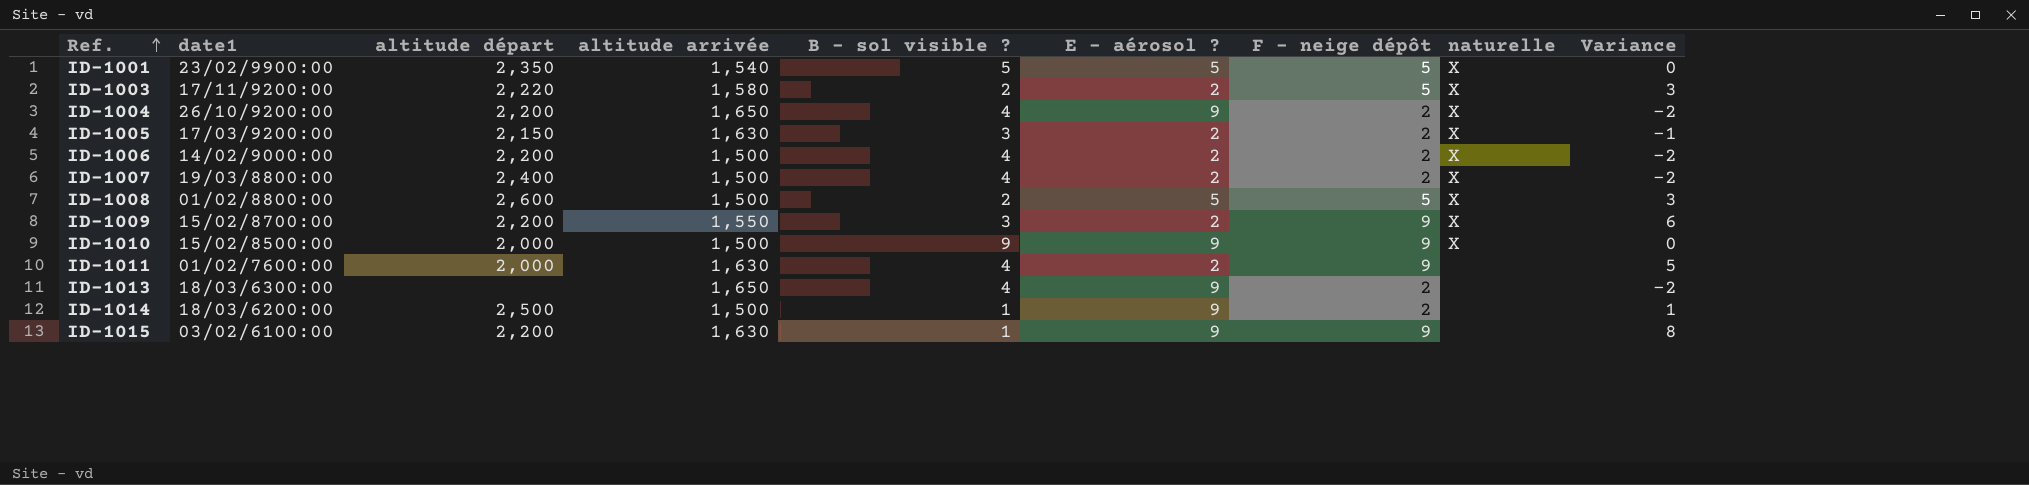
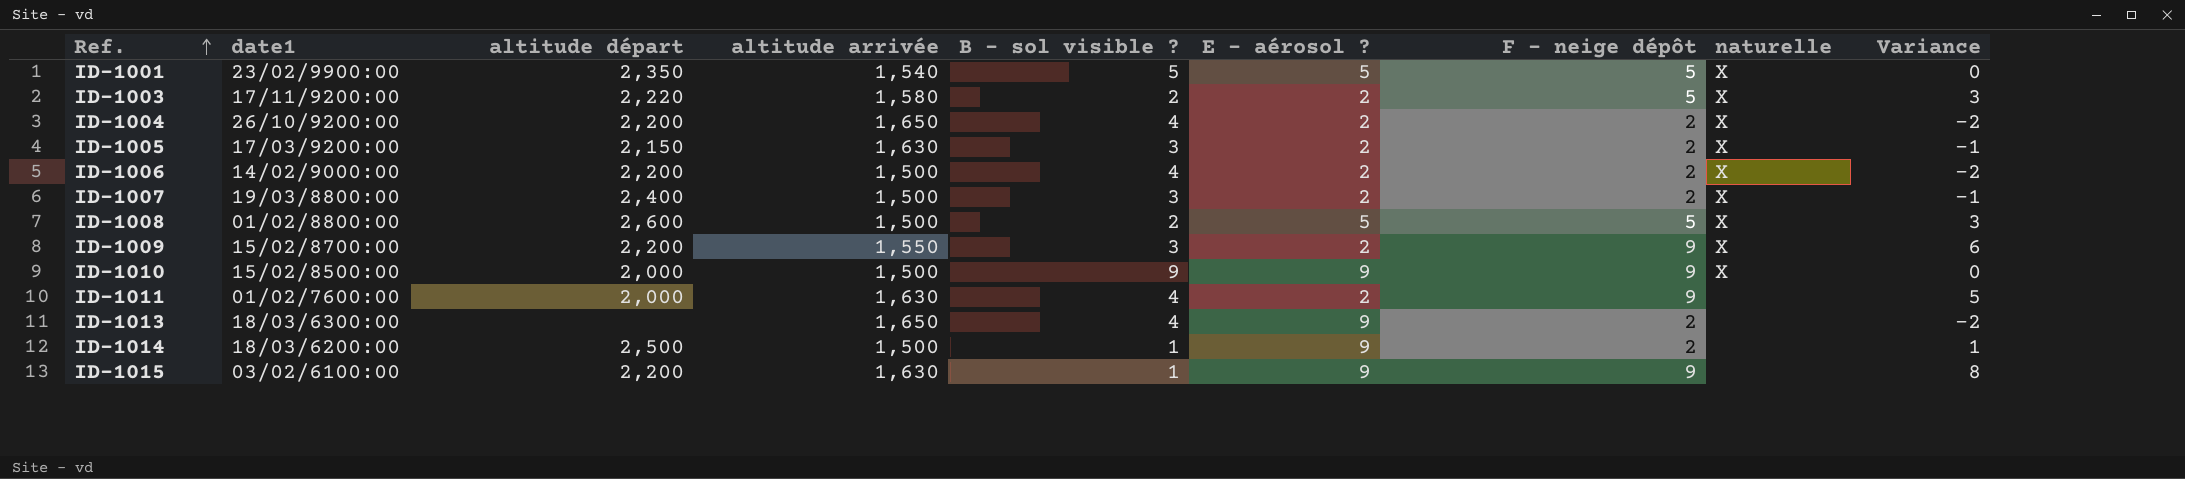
ID-1004 | E - aérosol ?: 9 -> 2
ID-1007 | B - sol visible ?: 4 -> 3
ID-1007 | Variance: -2 -> -1

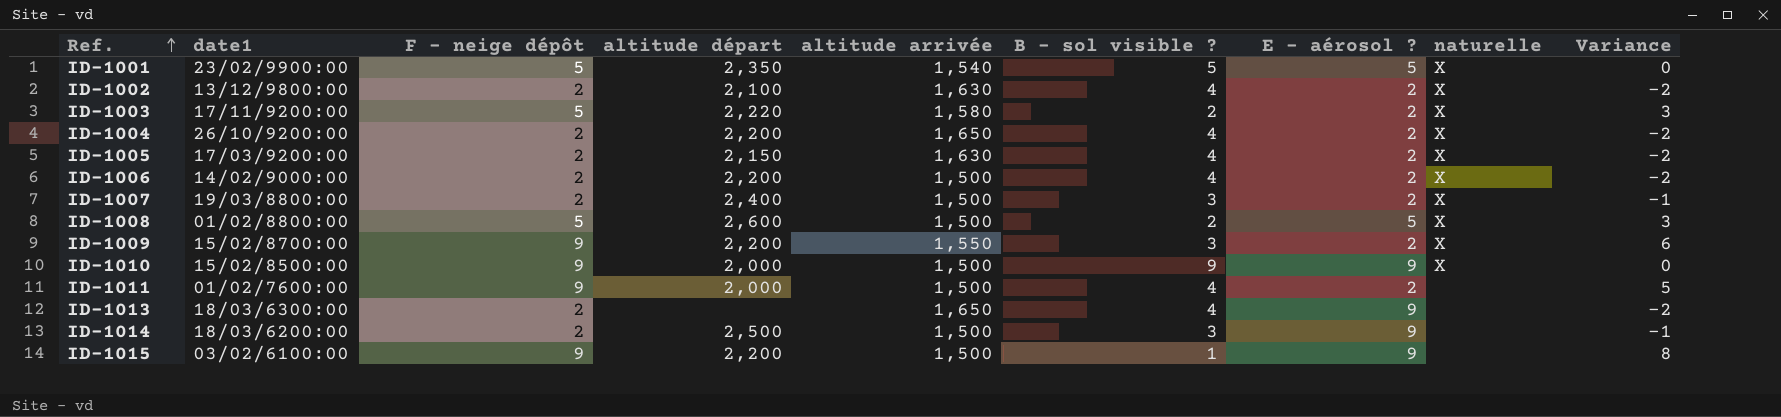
column F - neige dépôt | position: 7 -> 3
row ID-1002: none -> 13/12/9800:00 | 2 | 2,100 | 1,630 | 4 | 2 | X | -2
ID-1005 | B - sol visible ?: 3 -> 4
ID-1005 | Variance: -1 -> -2
ID-1011 | altitude arrivée: 1,630 -> 1,500
ID-1014 | B - sol visible ?: 1 -> 3
ID-1014 | Variance: 1 -> -1
ID-1015 | altitude arrivée: 1,630 -> 1,500

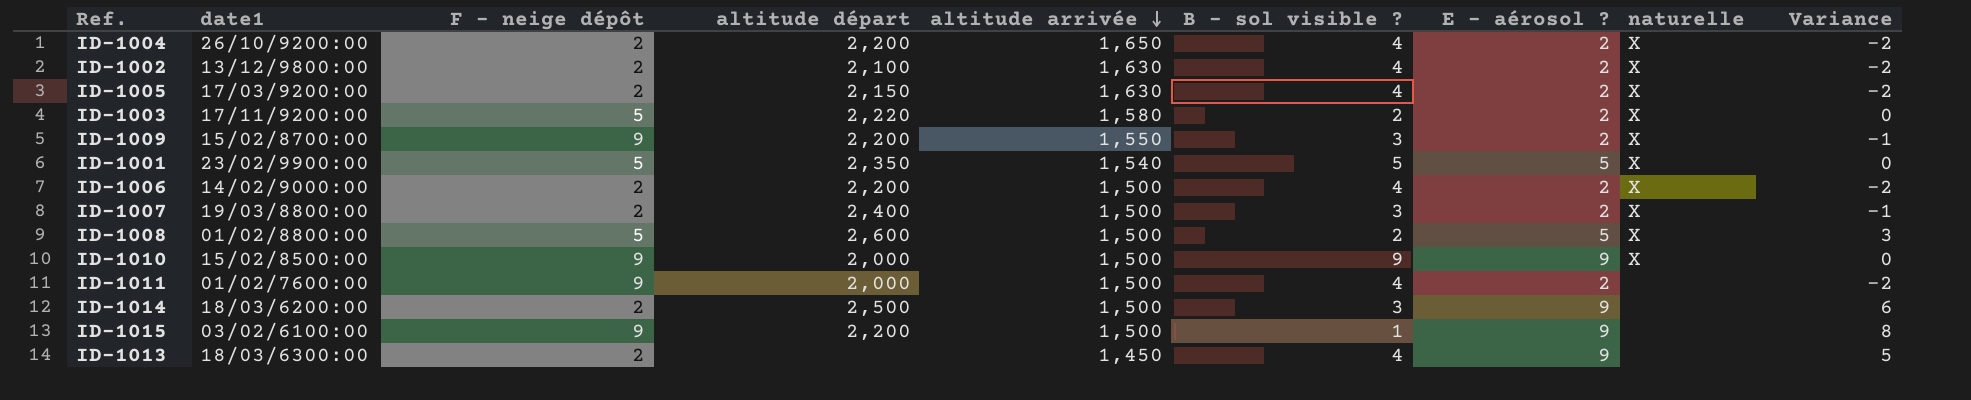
row order: Ref. ascending -> altitude arrivée descending
column Variance | formula: [F - neige dépôt] - [B - sol visible ?] -> [E - aérosol ?] - [B - sol visible ?]
ID-1013 | altitude arrivée: 1,650 -> 1,450

